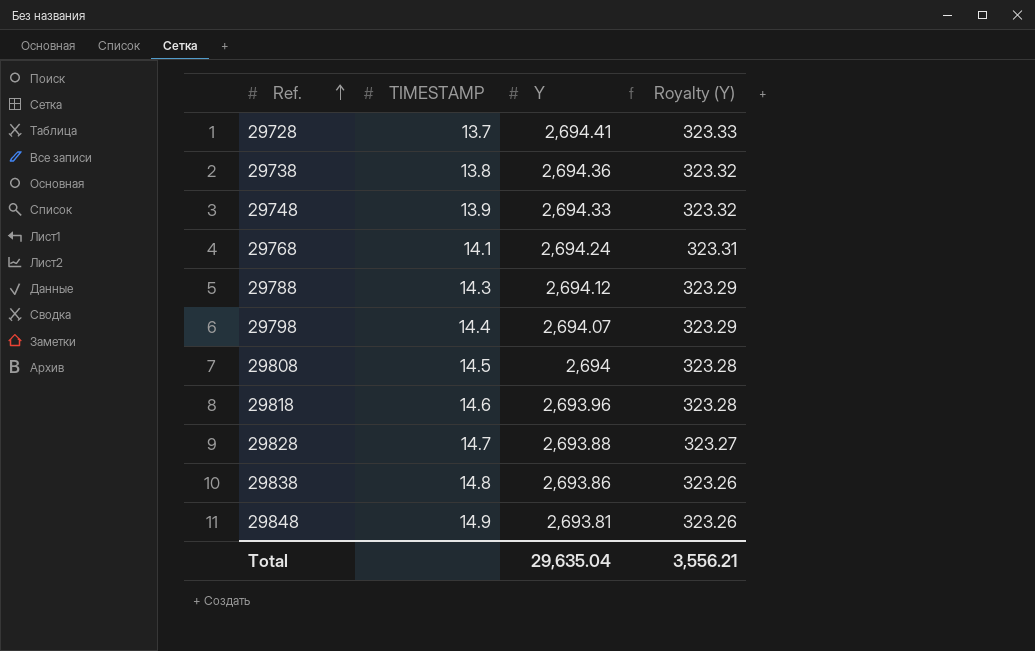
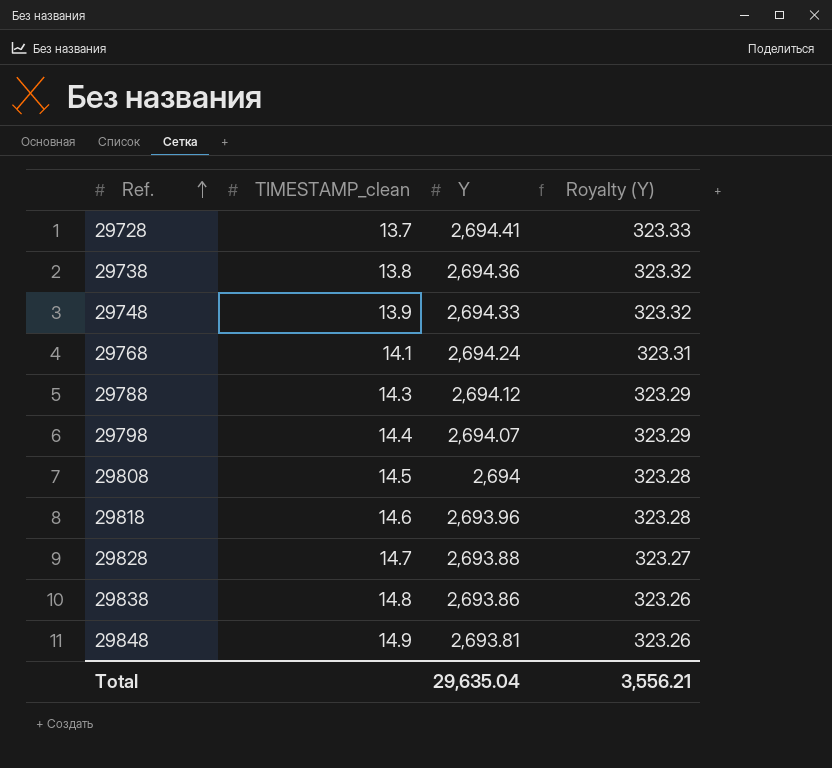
column name: TIMESTAMP -> TIMESTAMP_clean

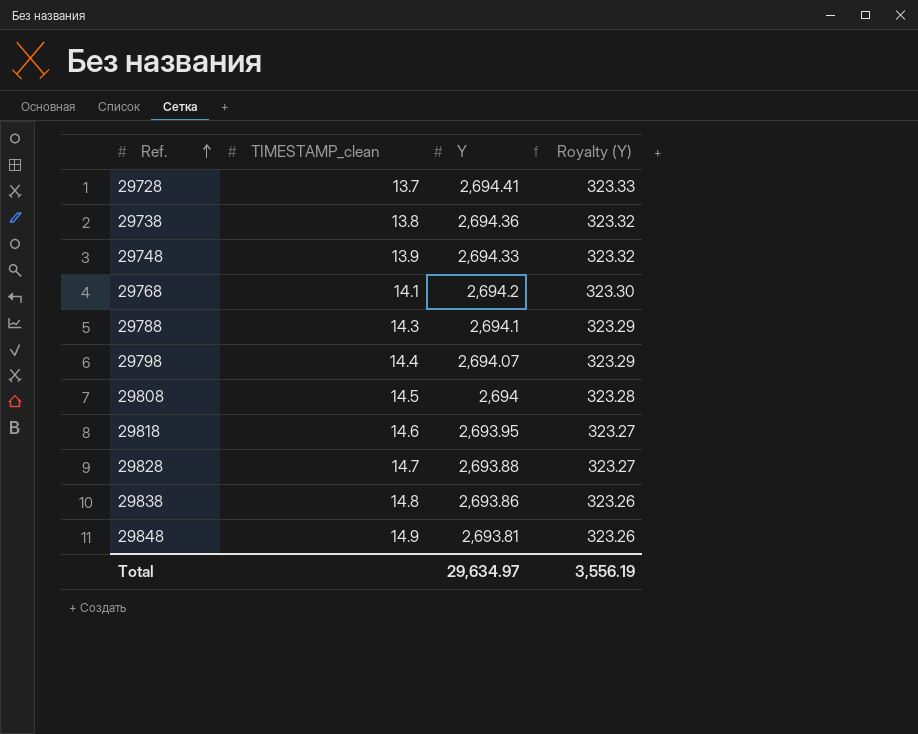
29768 | Y: 2,694.24 -> 2,694.2
29768 | Royalty (Y): 323.31 -> 323.30
29788 | Y: 2,694.12 -> 2,694.1
29818 | Y: 2,693.96 -> 2,693.95
29818 | Royalty (Y): 323.28 -> 323.27
Total | Y: 29,635.04 -> 29,634.97
Total | Royalty (Y): 3,556.21 -> 3,556.19

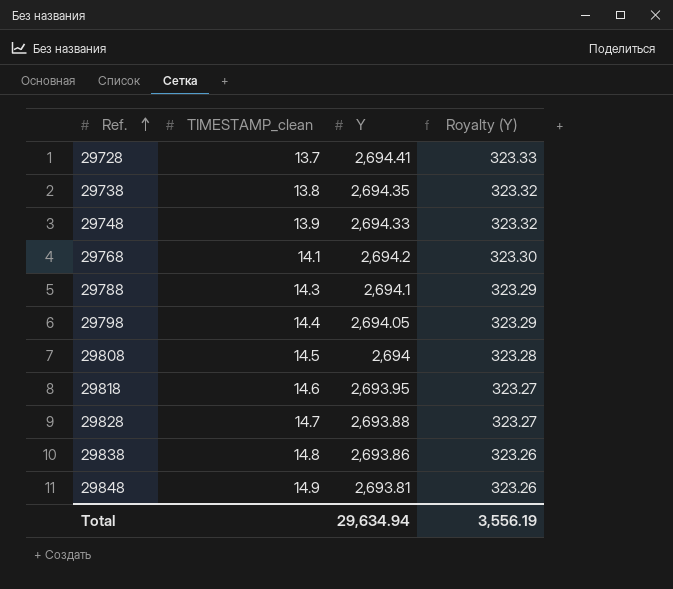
29738 | Y: 2,694.36 -> 2,694.35
29798 | Y: 2,694.07 -> 2,694.05
Total | Y: 29,634.97 -> 29,634.94

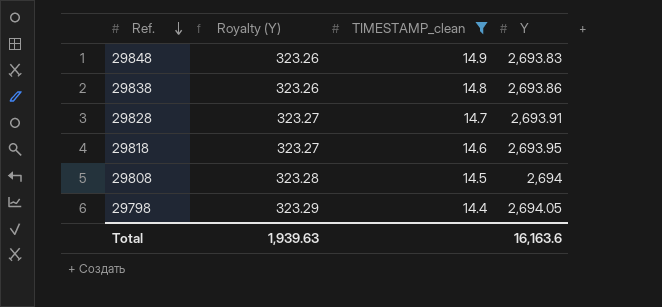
filter: none -> TIMESTAMP_clean >= 14.4
row order: Ref. ascending -> Ref. descending
column Royalty (Y) | position: 4 -> 2
29848 | Y: 2,693.81 -> 2,693.83
29828 | Y: 2,693.88 -> 2,693.91
Total | Royalty (Y): 3,556.19 -> 1,939.63
Total | Y: 29,634.94 -> 16,163.6

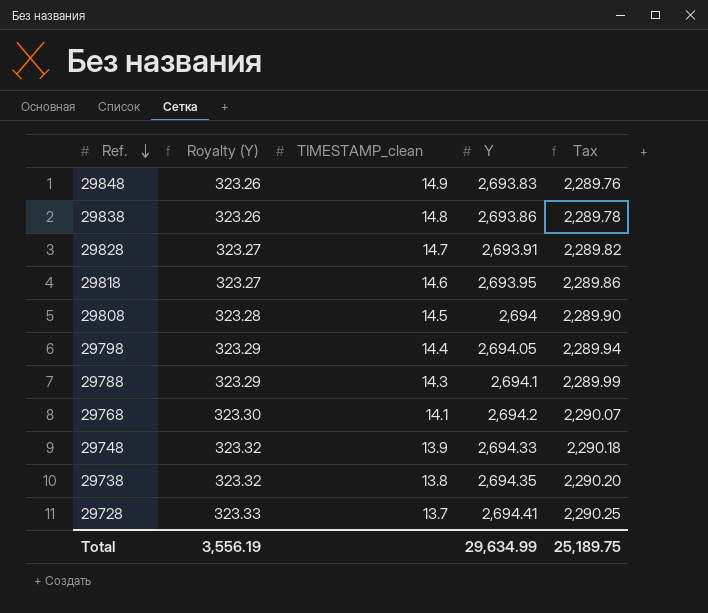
filter: TIMESTAMP_clean >= 14.4 -> none
column Tax | formula: none -> [Y] * 0.85
Total | Royalty (Y): 1,939.63 -> 3,556.19
Total | Y: 16,163.6 -> 29,634.99

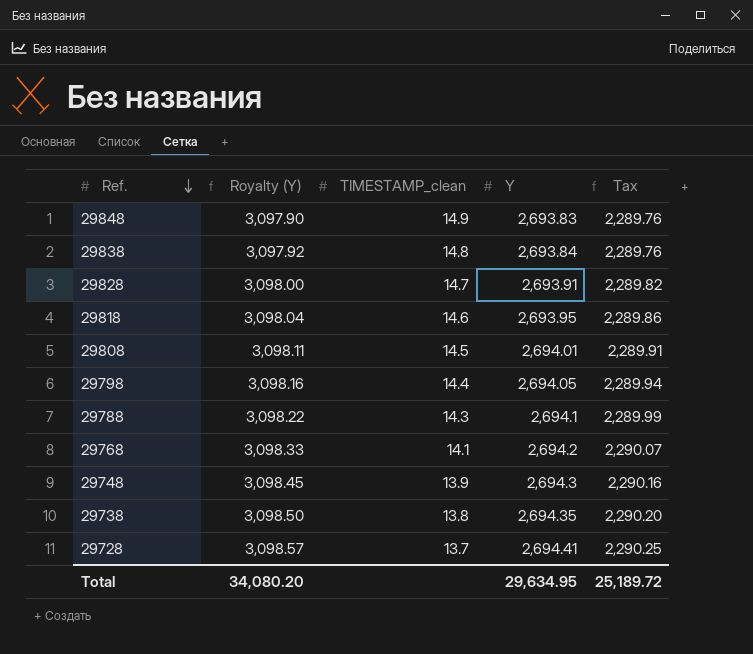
column Royalty (Y) | formula: [Y] * 0.12 -> [Y] * 1.15
29838 | Y: 2,693.86 -> 2,693.84
29838 | Tax: 2,289.78 -> 2,289.76
29808 | Y: 2,694 -> 2,694.01
29808 | Tax: 2,289.90 -> 2,289.91
29748 | Y: 2,694.33 -> 2,694.3
29748 | Tax: 2,290.18 -> 2,290.16
Total | Royalty (Y): 3,556.19 -> 34,080.20
Total | Y: 29,634.99 -> 29,634.95
Total | Tax: 25,189.75 -> 25,189.72

